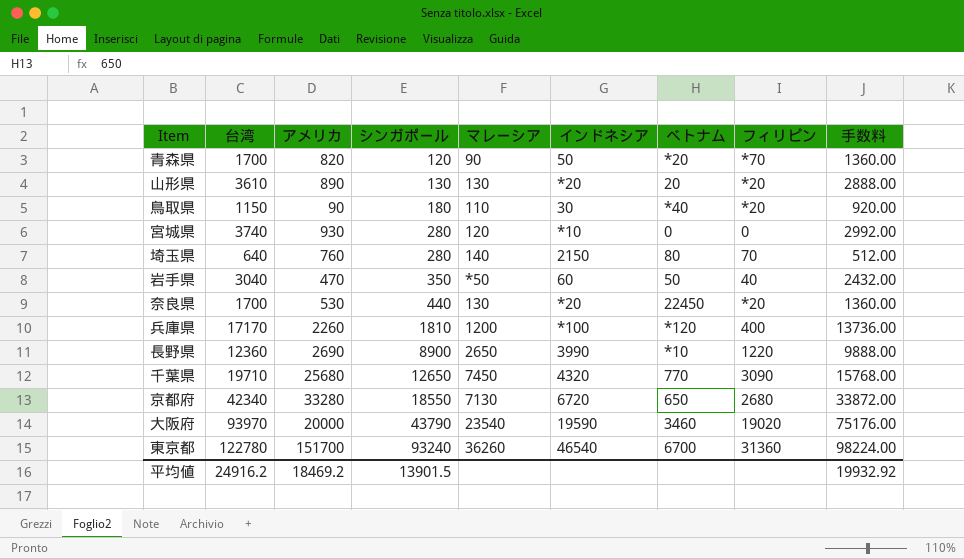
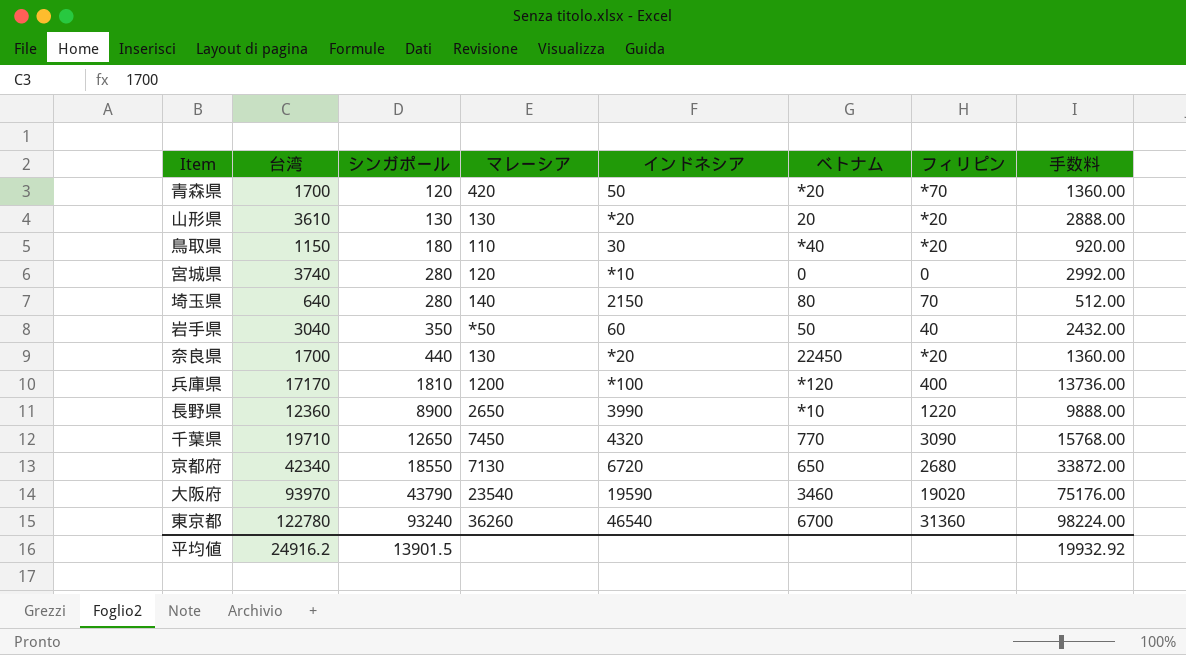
column アメリカ | position: 3 -> none
青森県 | マレーシア: 90 -> 420

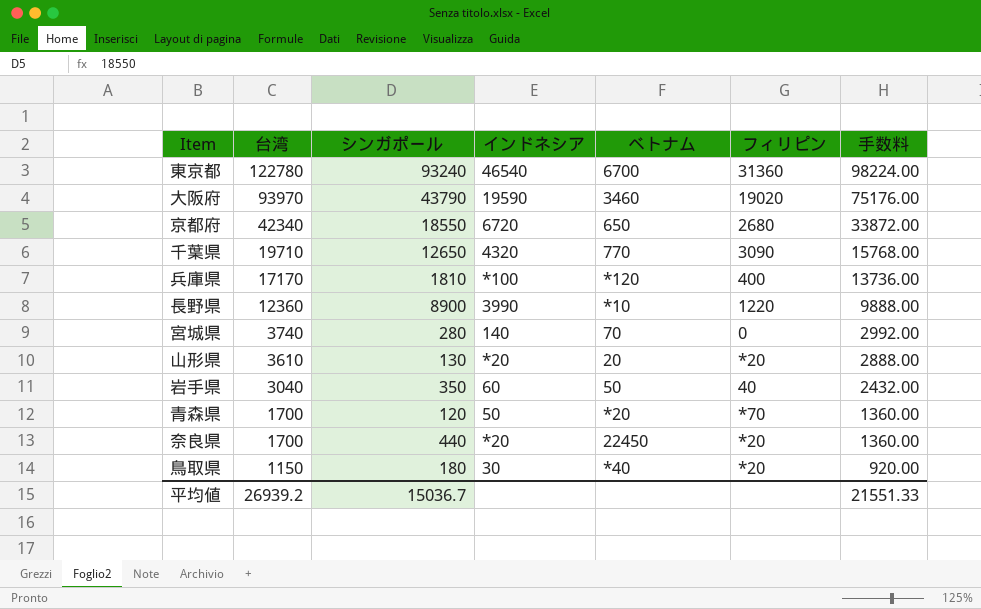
row order: シンガポール ascending -> 台湾 descending
column マレーシア | position: 4 -> none
row 埼玉県: 640 | 280 | 140 | 2150 | 80 | 70 | 512.00 -> none
宮城県 | インドネシア: *10 -> 140
宮城県 | ベトナム: 0 -> 70
平均値 | 台湾: 24916.2 -> 26939.2
平均値 | シンガポール: 13901.5 -> 15036.7
平均値 | 手数料: 19932.92 -> 21551.33

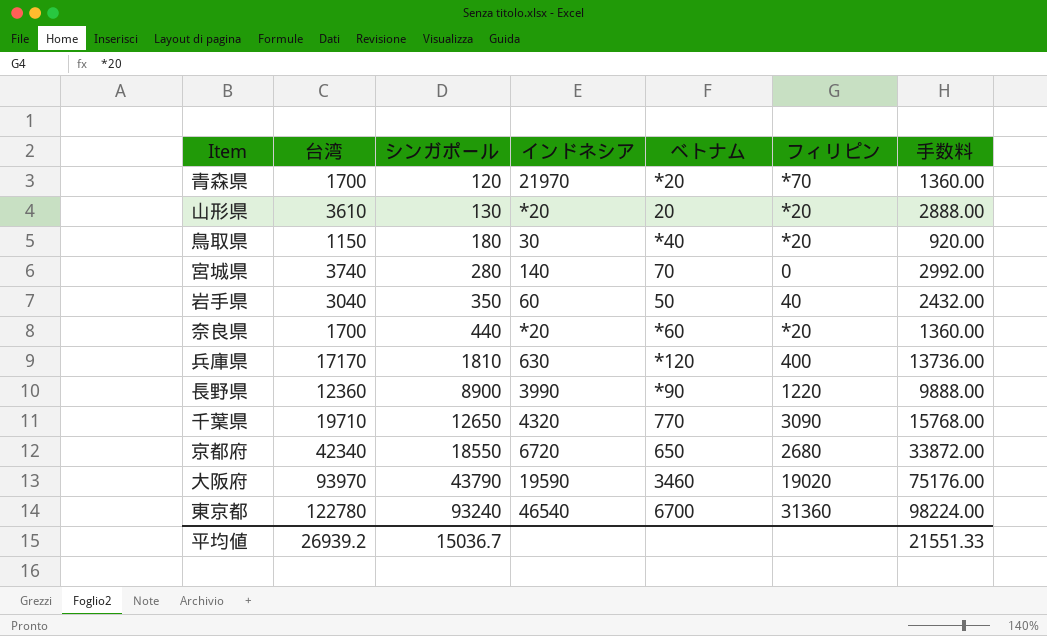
row order: 台湾 descending -> シンガポール ascending
青森県 | インドネシア: 50 -> 21970
奈良県 | ベトナム: 22450 -> *60
兵庫県 | インドネシア: *100 -> 630
長野県 | ベトナム: *10 -> *90

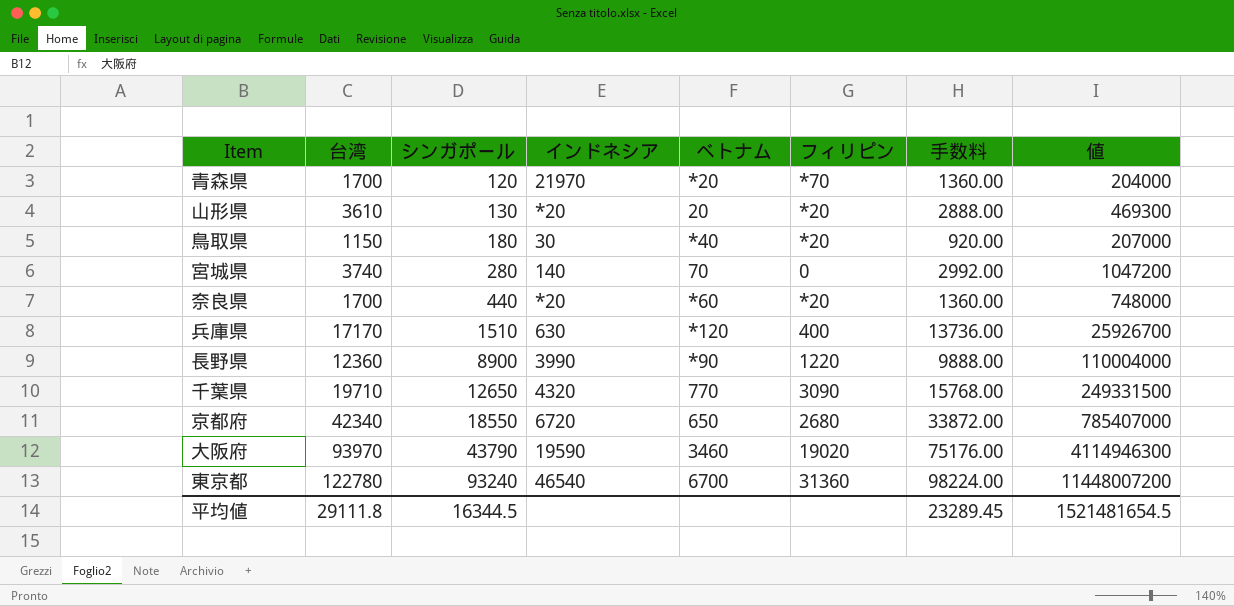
column 値 | formula: none -> [台湾] * [シンガポール]
row 岩手県: 3040 | 350 | 60 | 50 | 40 | 2432.00 -> none
兵庫県 | シンガポール: 1810 -> 1510
平均値 | 台湾: 26939.2 -> 29111.8
平均値 | シンガポール: 15036.7 -> 16344.5
平均値 | 手数料: 21551.33 -> 23289.45

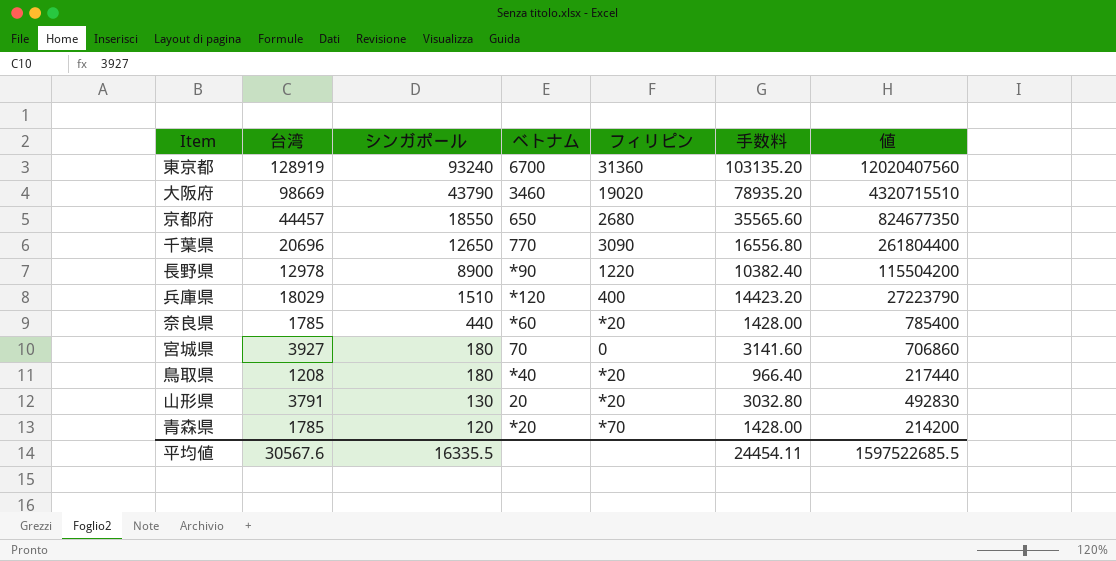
row order: シンガポール ascending -> シンガポール descending
column インドネシア | position: 4 -> none
東京都 | 台湾: 122780 -> 128919
東京都 | 手数料: 98224.00 -> 103135.20
東京都 | 値: 11448007200 -> 12020407560
大阪府 | 台湾: 93970 -> 98669
大阪府 | 手数料: 75176.00 -> 78935.20
大阪府 | 値: 4114946300 -> 4320715510
京都府 | 台湾: 42340 -> 44457
京都府 | 手数料: 33872.00 -> 35565.60
京都府 | 値: 785407000 -> 824677350
千葉県 | 台湾: 19710 -> 20696
千葉県 | 手数料: 15768.00 -> 16556.80
千葉県 | 値: 249331500 -> 261804400
長野県 | 台湾: 12360 -> 12978
長野県 | 手数料: 9888.00 -> 10382.40
長野県 | 値: 110004000 -> 115504200
兵庫県 | 台湾: 17170 -> 18029
兵庫県 | 手数料: 13736.00 -> 14423.20
兵庫県 | 値: 25926700 -> 27223790
奈良県 | 台湾: 1700 -> 1785
奈良県 | 手数料: 1360.00 -> 1428.00
奈良県 | 値: 748000 -> 785400
宮城県 | 台湾: 3740 -> 3927
宮城県 | シンガポール: 280 -> 180
宮城県 | 手数料: 2992.00 -> 3141.60
宮城県 | 値: 1047200 -> 706860
鳥取県 | 台湾: 1150 -> 1208
鳥取県 | 手数料: 920.00 -> 966.40
鳥取県 | 値: 207000 -> 217440
山形県 | 台湾: 3610 -> 3791
山形県 | 手数料: 2888.00 -> 3032.80
山形県 | 値: 469300 -> 492830
青森県 | 台湾: 1700 -> 1785
青森県 | 手数料: 1360.00 -> 1428.00
青森県 | 値: 204000 -> 214200
平均値 | 台湾: 29111.8 -> 30567.6
平均値 | シンガポール: 16344.5 -> 16335.5
平均値 | 手数料: 23289.45 -> 24454.11
平均値 | 値: 1521481654.5 -> 1597522685.5

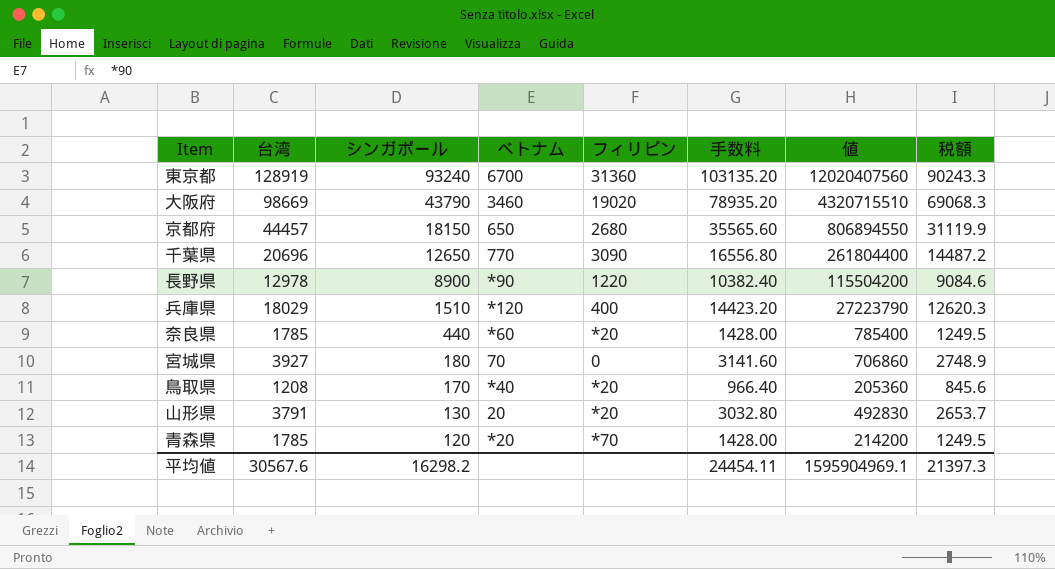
column 税額 | formula: none -> [台湾] * 0.7
京都府 | シンガポール: 18550 -> 18150
京都府 | 値: 824677350 -> 806894550
鳥取県 | シンガポール: 180 -> 170
鳥取県 | 値: 217440 -> 205360
平均値 | シンガポール: 16335.5 -> 16298.2
平均値 | 値: 1597522685.5 -> 1595904969.1

